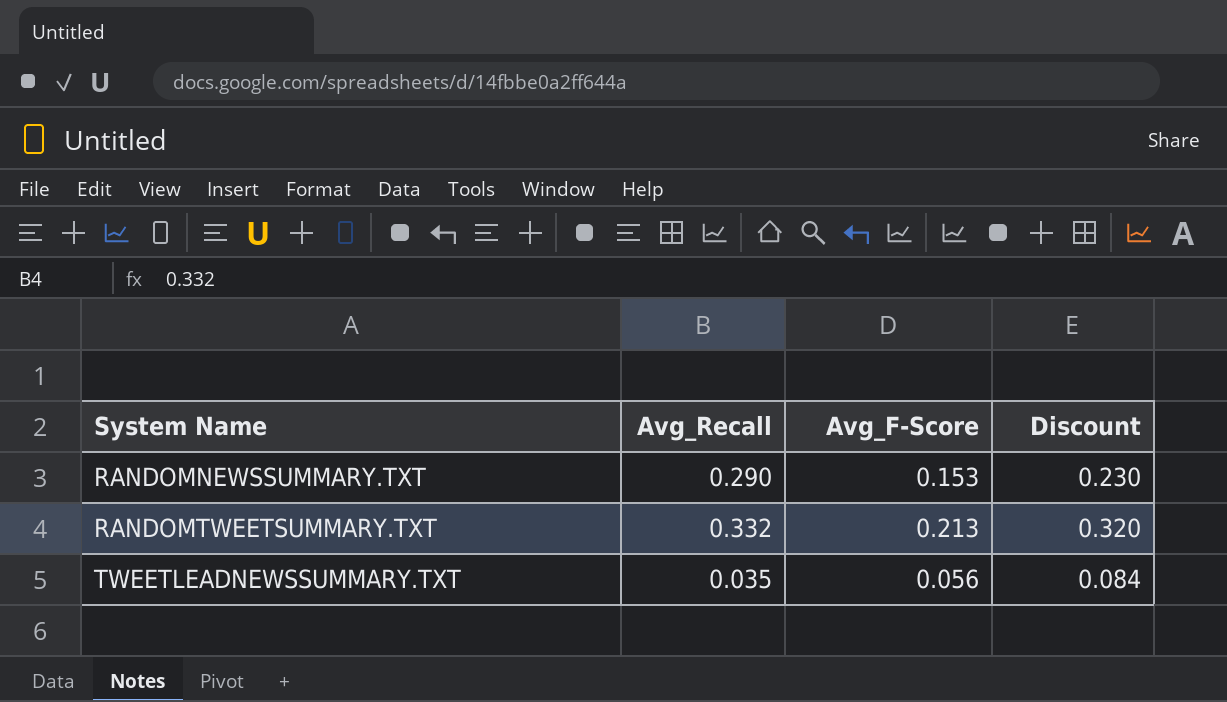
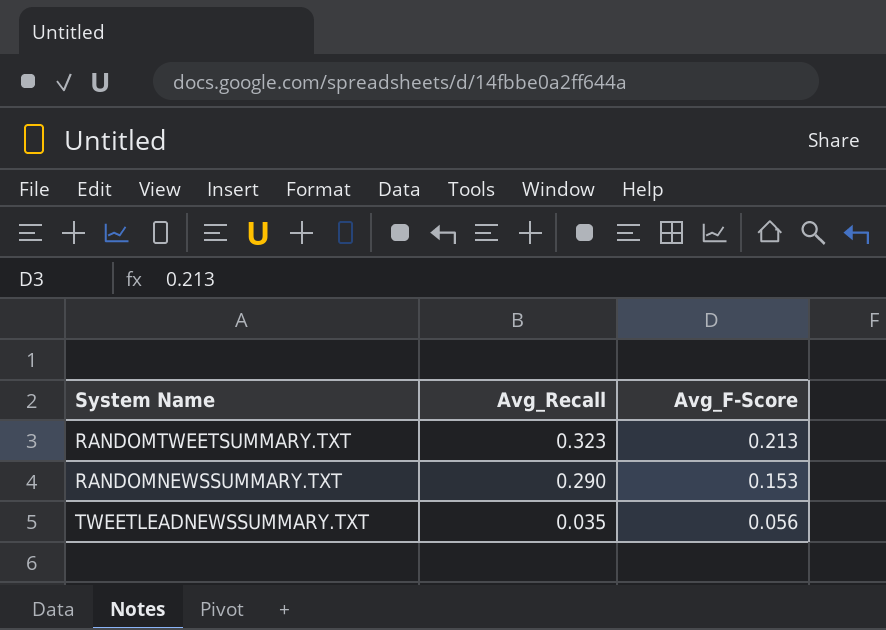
row order: System Name ascending -> Avg_Recall descending
column Discount | formula: [Avg_F-Score] * 1.5 -> none
RANDOMTWEETSUMMARY.TXT | Avg_Recall: 0.332 -> 0.323

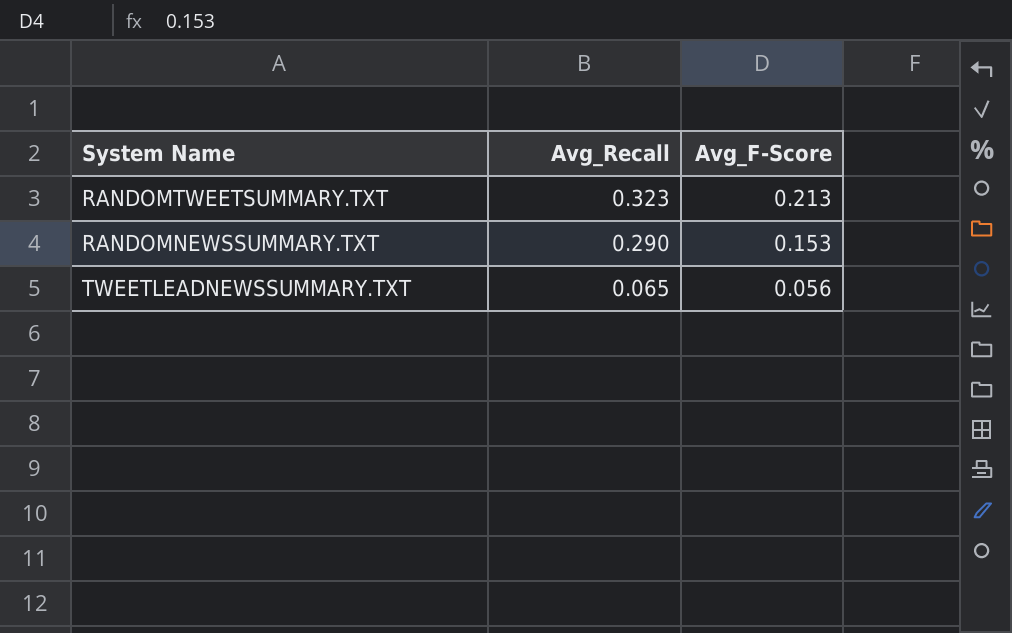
TWEETLEADNEWSSUMMARY.TXT | Avg_Recall: 0.035 -> 0.065

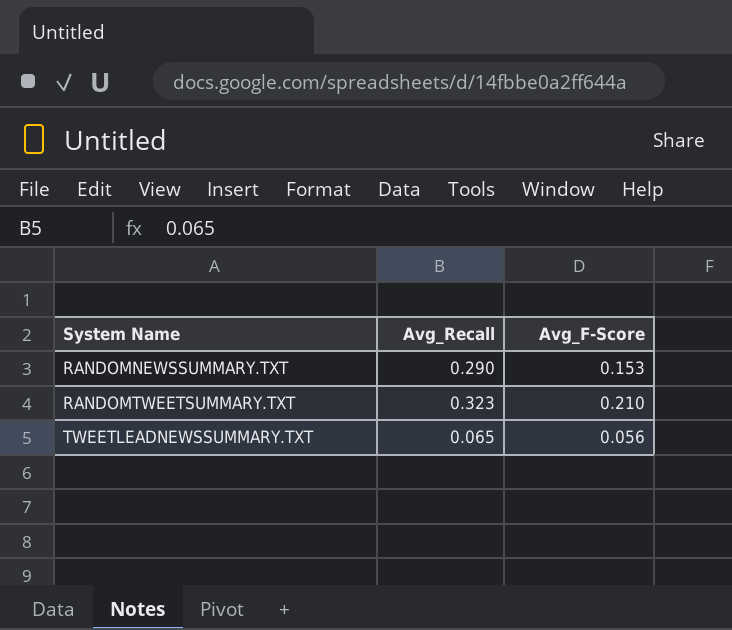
row order: Avg_Recall descending -> System Name ascending
RANDOMTWEETSUMMARY.TXT | Avg_F-Score: 0.213 -> 0.210

